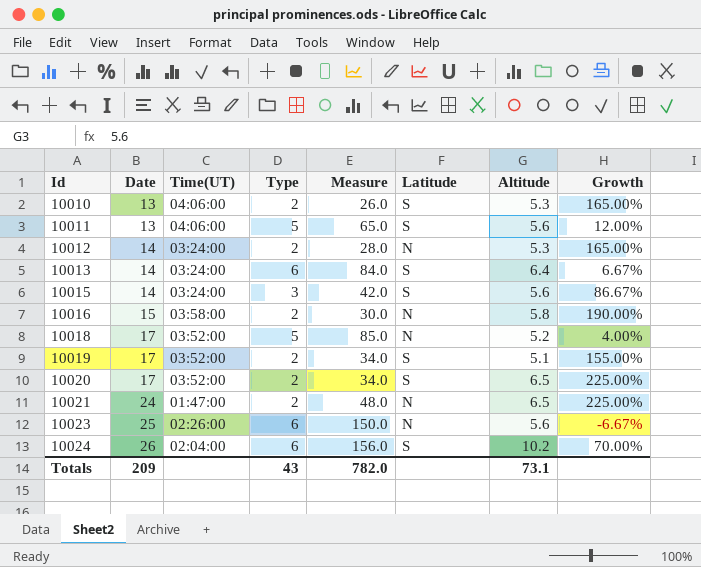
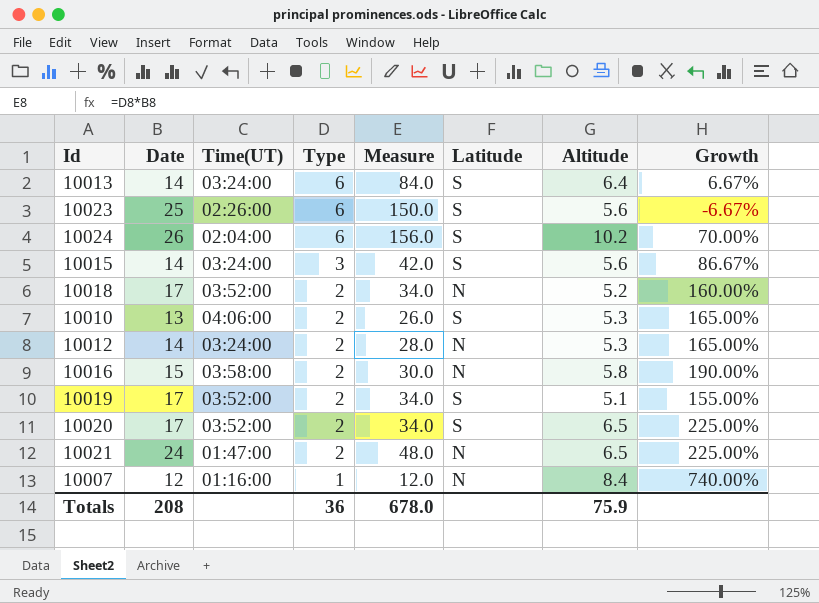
row order: Id ascending -> Type descending
row 10011: 13 | 04:06:00 | 5 | 65.0 | S | 5.6 | 12.00% -> none
10023 | Latitude: N -> S
10018 | Type: 5 -> 2
10018 | Measure: 85.0 -> 34.0
10018 | Growth: 4.00% -> 160.00%
row 10007: none -> 12 | 01:16:00 | 1 | 12.0 | N | 8.4 | 740.00%
Totals | Date: 209 -> 208
Totals | Type: 43 -> 36
Totals | Measure: 782.0 -> 678.0
Totals | Altitude: 73.1 -> 75.9

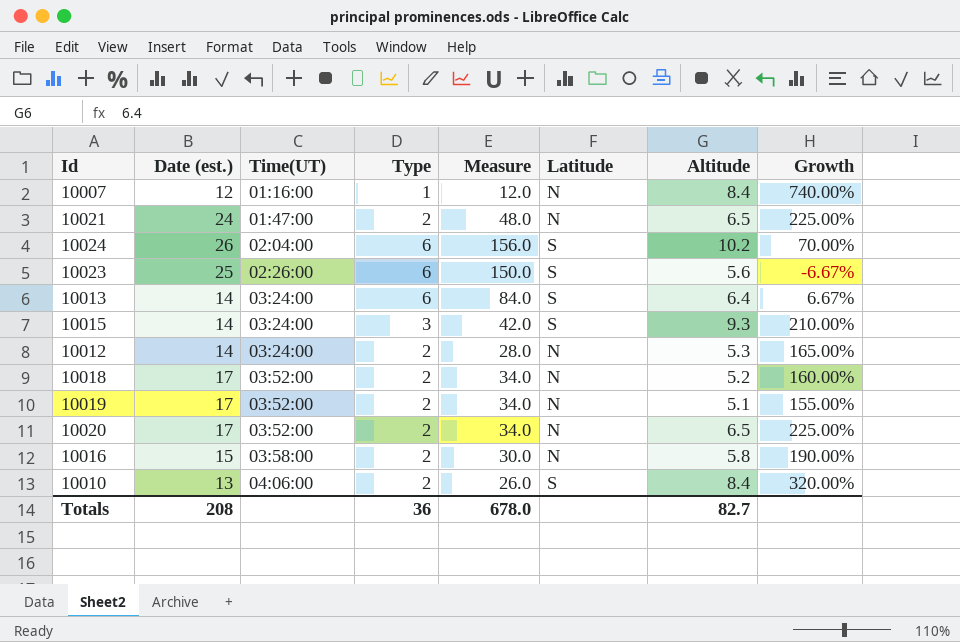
row order: Type descending -> Time(UT) ascending
column name: Date -> Date (est.)
10015 | Altitude: 5.6 -> 9.3
10015 | Growth: 86.67% -> 210.00%
10019 | Latitude: S -> N
10020 | Latitude: S -> N
10010 | Altitude: 5.3 -> 8.4
10010 | Growth: 165.00% -> 320.00%
Totals | Altitude: 75.9 -> 82.7

